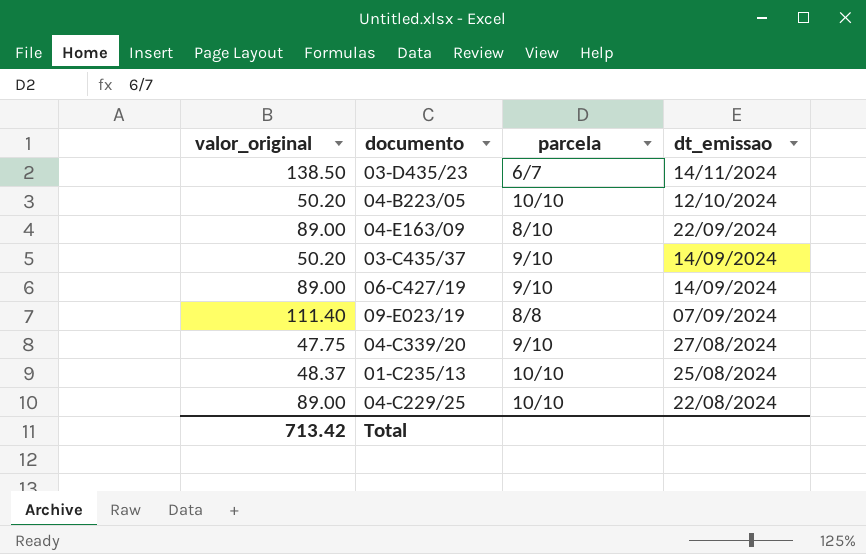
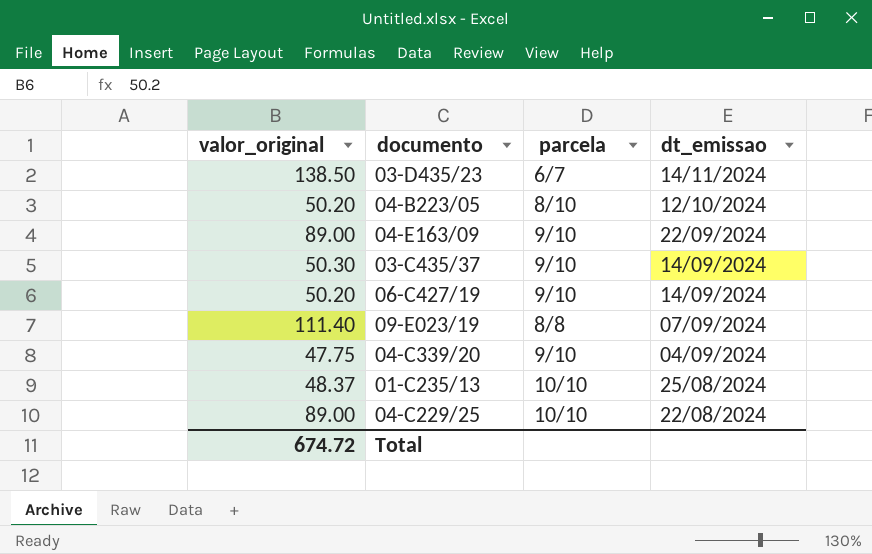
04-B223/05 | parcela: 10/10 -> 8/10
04-E163/09 | parcela: 8/10 -> 9/10
03-C435/37 | valor_original: 50.20 -> 50.30
06-C427/19 | valor_original: 89.00 -> 50.20
04-C339/20 | dt_emissao: 27/08/2024 -> 04/09/2024
Total | valor_original: 713.42 -> 674.72

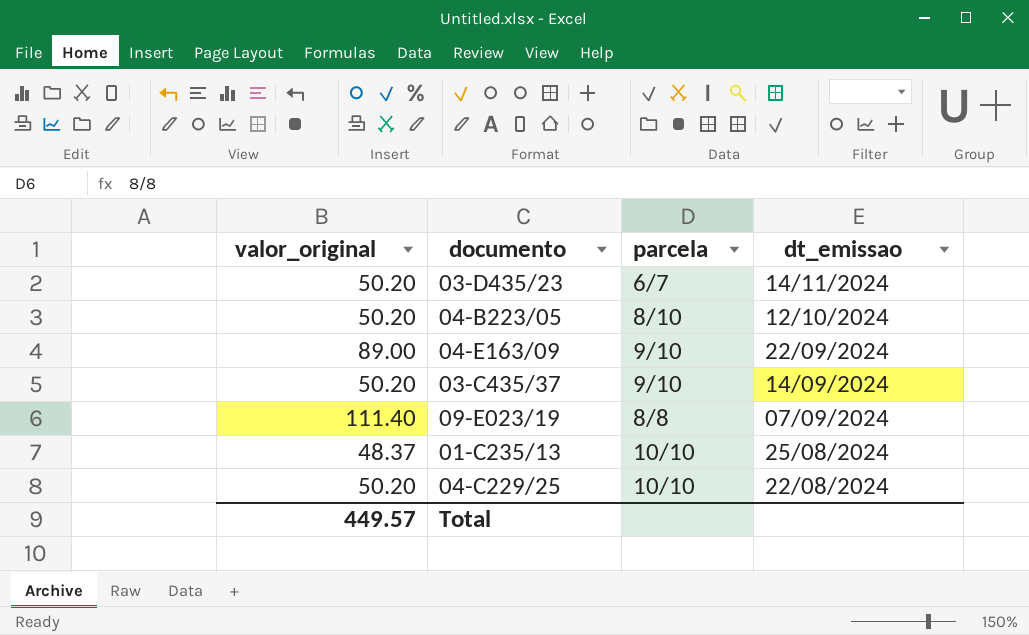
row 06-C427/19: 50.20 | 9/10 | 14/09/2024 -> none
row 04-C339/20: 47.75 | 9/10 | 04/09/2024 -> none
03-D435/23 | valor_original: 138.50 -> 50.20
03-C435/37 | valor_original: 50.30 -> 50.20
04-C229/25 | valor_original: 89.00 -> 50.20
Total | valor_original: 674.72 -> 449.57

